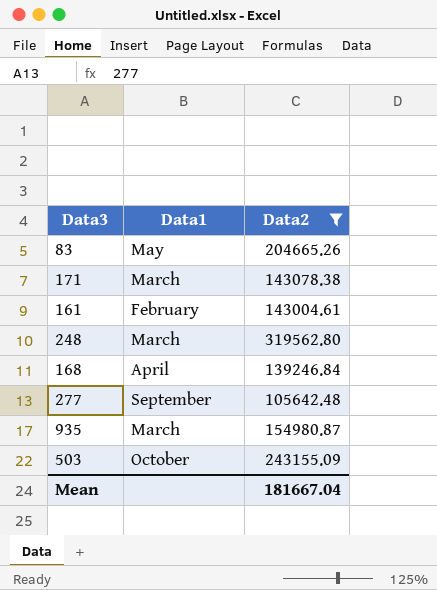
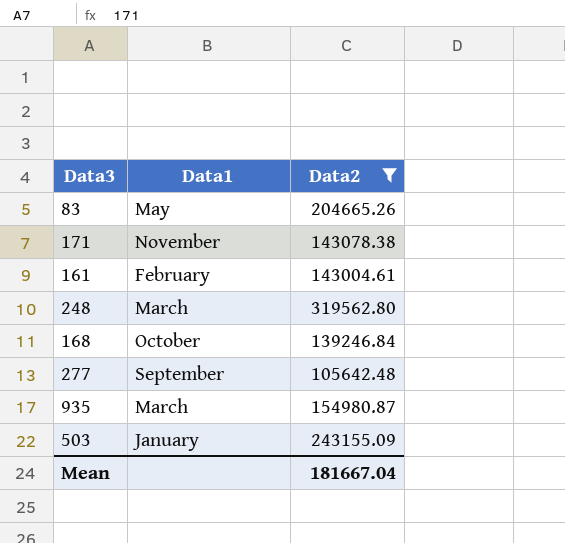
171 | Data1: March -> November
168 | Data1: April -> October
503 | Data1: October -> January

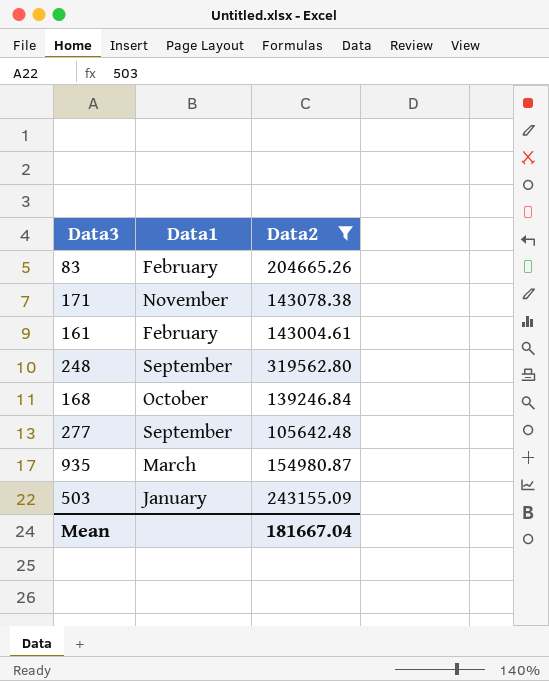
83 | Data1: May -> February
248 | Data1: March -> September

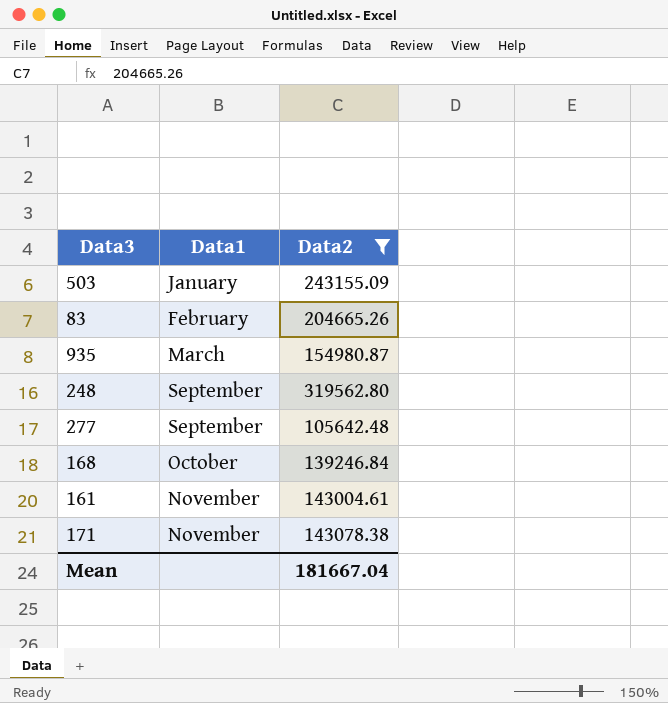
row order: none -> Data1 ascending
161 | Data1: February -> November

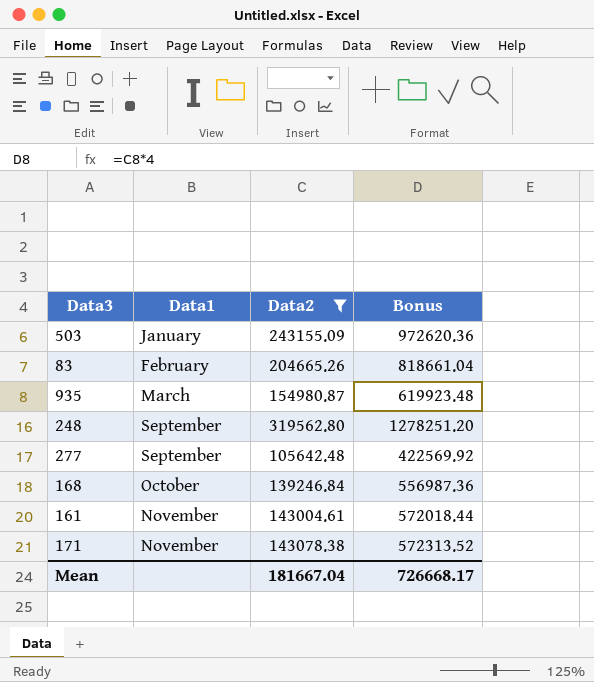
column Bonus | formula: none -> [Data2] * 4

